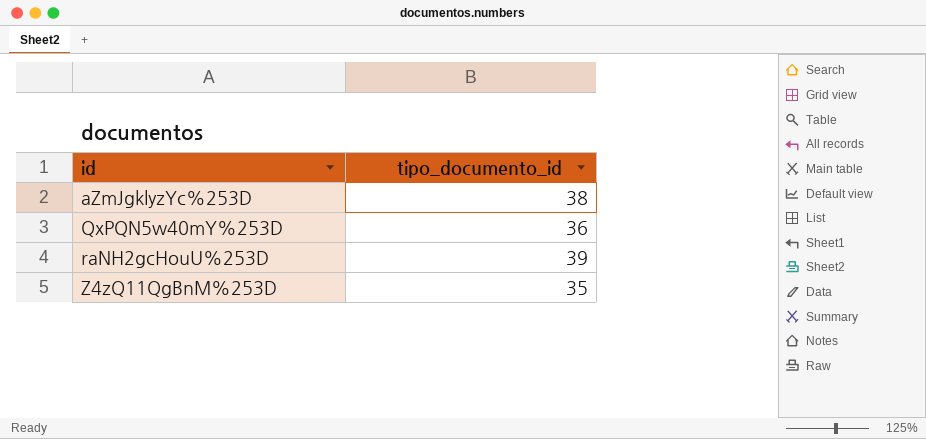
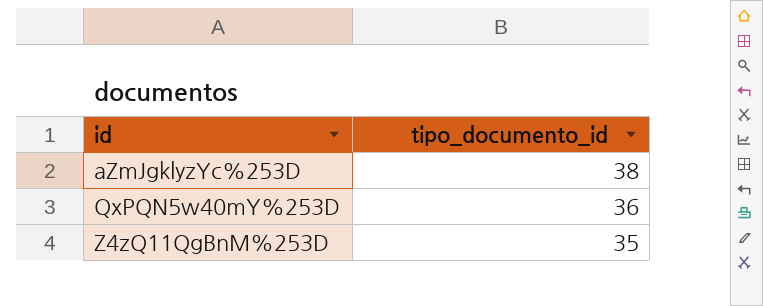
row raNH2gcHouU%253D: 39 -> none

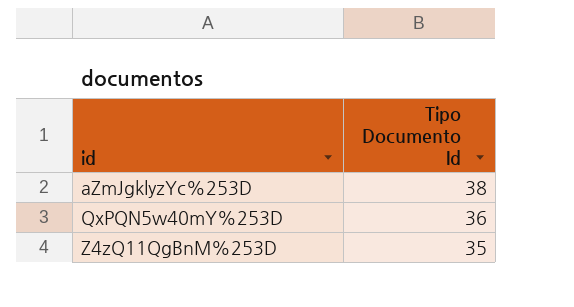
column name: tipo_documento_id -> Tipo Documento Id

